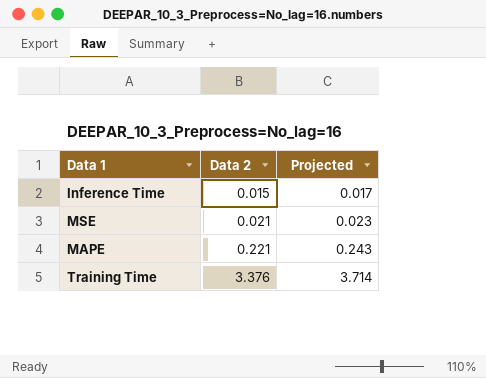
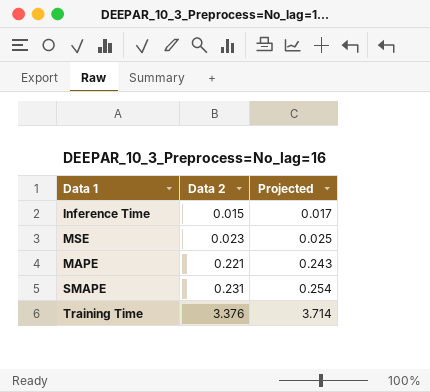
MSE | Data 2: 0.021 -> 0.023
MSE | Projected: 0.023 -> 0.025
row SMAPE: none -> 0.231 | 0.254

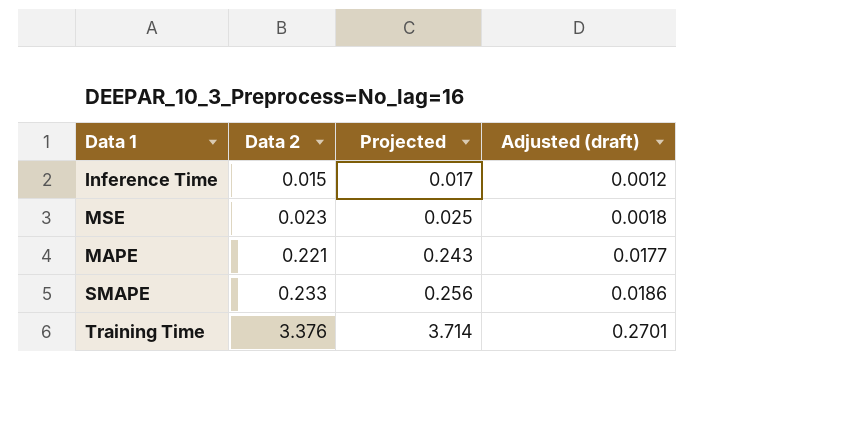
column Adjusted (draft) | formula: none -> [Data 2] * 0.08
SMAPE | Data 2: 0.231 -> 0.233
SMAPE | Projected: 0.254 -> 0.256

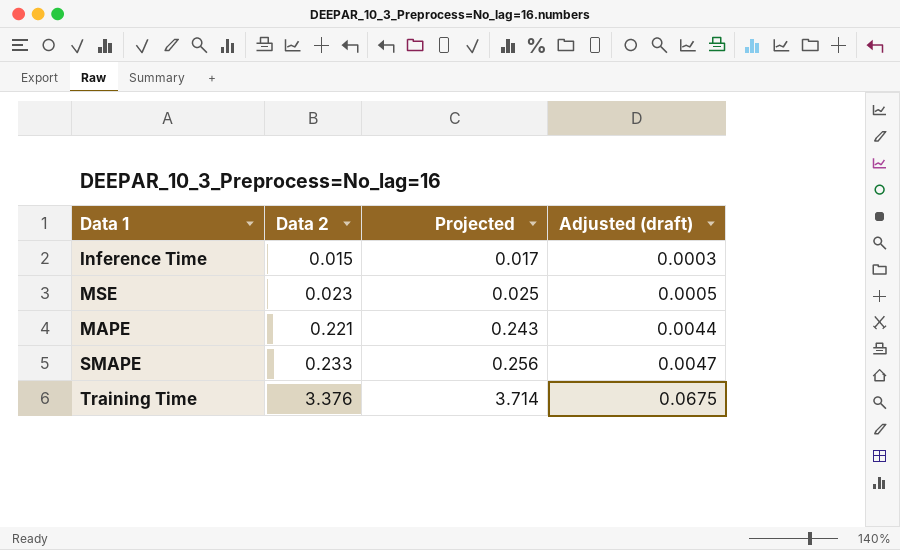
column Adjusted (draft) | formula: [Data 2] * 0.08 -> [Data 2] * 0.02

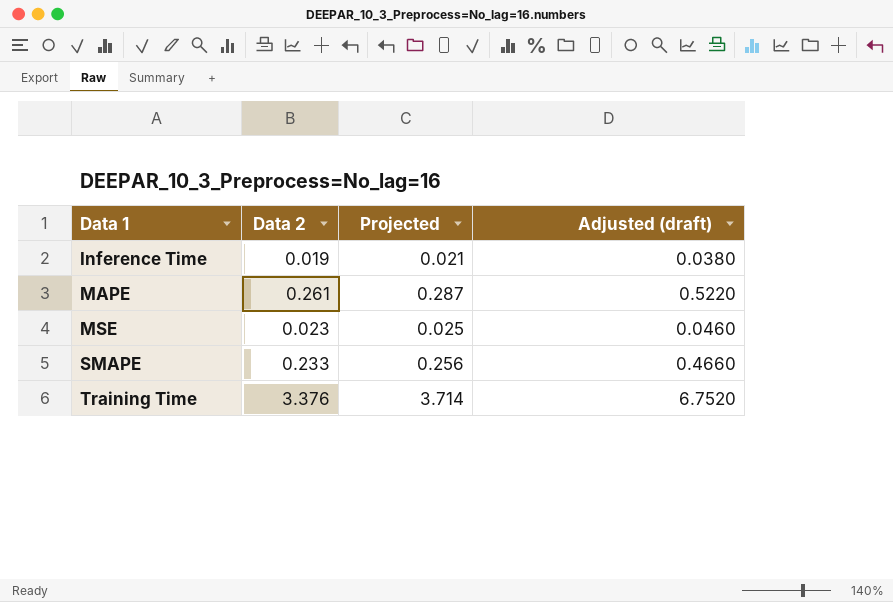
row order: Data 2 ascending -> Data 1 ascending
column Adjusted (draft) | formula: [Data 2] * 0.02 -> [Data 2] * 2
Inference Time | Data 2: 0.015 -> 0.019
Inference Time | Projected: 0.017 -> 0.021
MAPE | Data 2: 0.221 -> 0.261
MAPE | Projected: 0.243 -> 0.287

